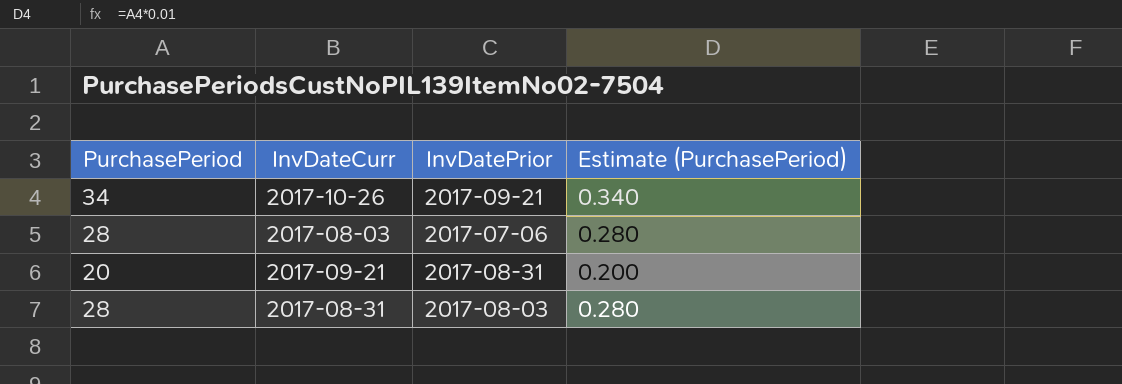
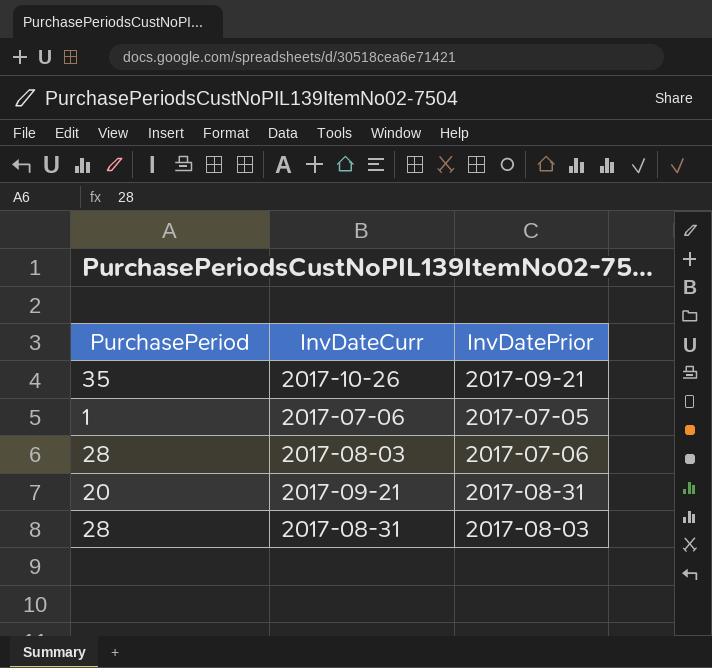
column Estimate (PurchasePeriod) | formula: [PurchasePeriod] * 0.01 -> none
2017-10-26 | PurchasePeriod: 34 -> 35
row 2017-07-06: none -> 1 | 2017-07-05

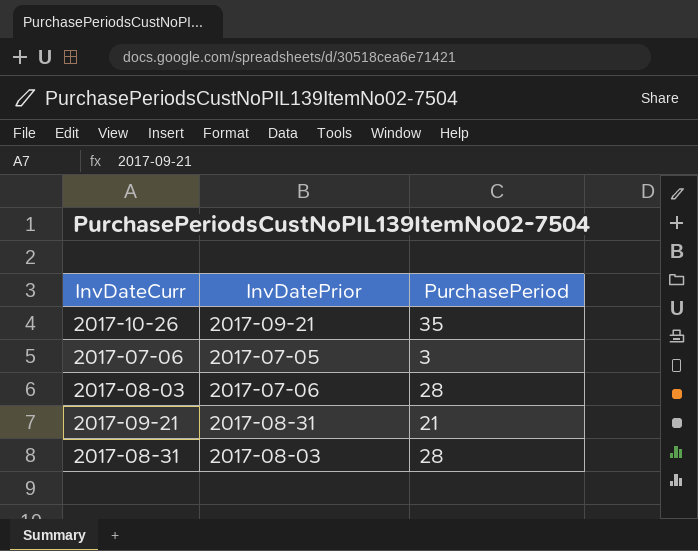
column PurchasePeriod | position: 1 -> 3
2017-07-06 | PurchasePeriod: 1 -> 3
2017-09-21 | PurchasePeriod: 20 -> 21

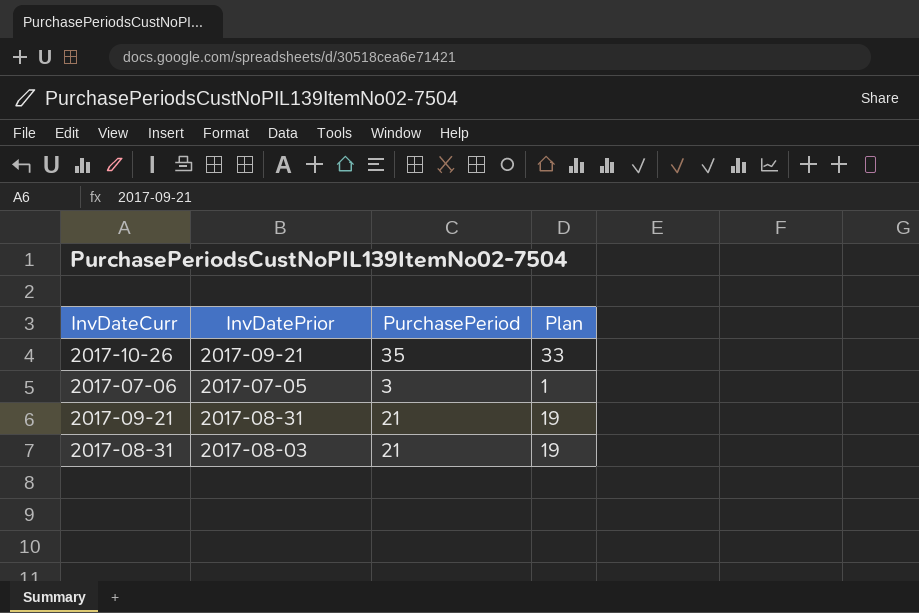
column Plan | formula: none -> [PurchasePeriod] - 2
row 2017-08-03: 2017-07-06 | 28 -> none
2017-08-31 | PurchasePeriod: 28 -> 21

